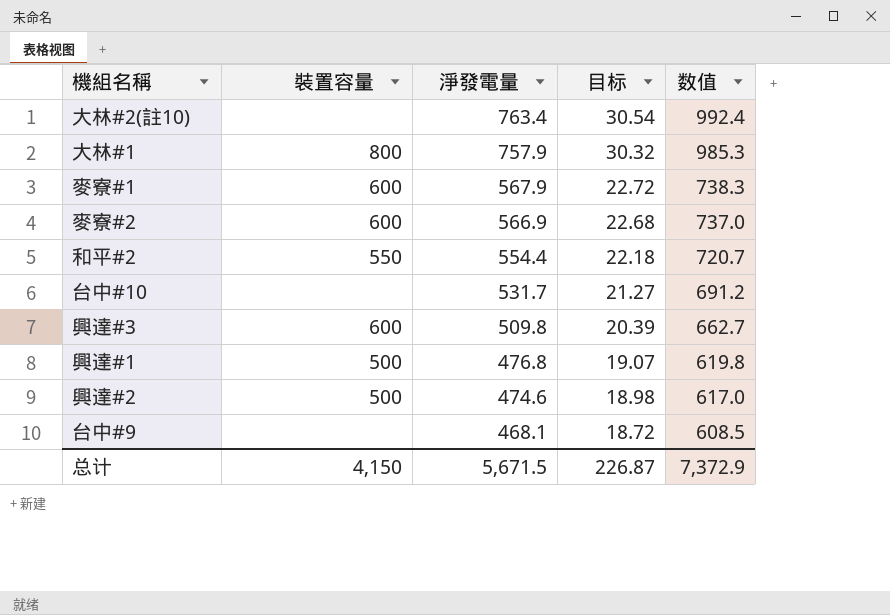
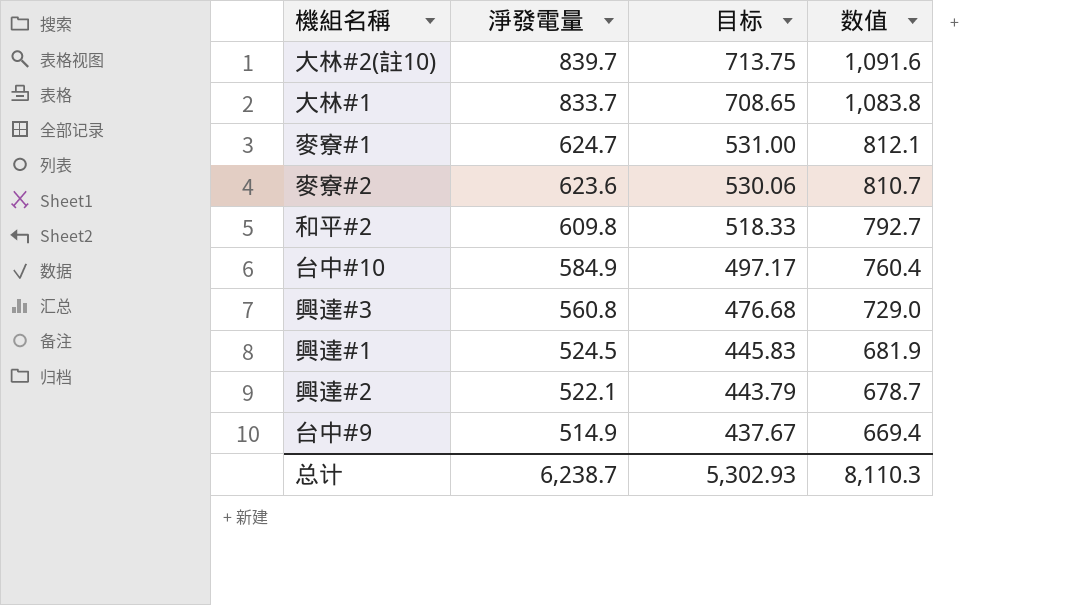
column 裝置容量 | position: 2 -> none
column 目标 | formula: [淨發電量] * 0.04 -> [淨發電量] * 0.85
大林#2(註10) | 淨發電量: 763.4 -> 839.7
大林#2(註10) | 数值: 992.4 -> 1,091.6
大林#1 | 淨發電量: 757.9 -> 833.7
大林#1 | 数值: 985.3 -> 1,083.8
麥寮#1 | 淨發電量: 567.9 -> 624.7
麥寮#1 | 数值: 738.3 -> 812.1
麥寮#2 | 淨發電量: 566.9 -> 623.6
麥寮#2 | 数值: 737.0 -> 810.7
和平#2 | 淨發電量: 554.4 -> 609.8
和平#2 | 数值: 720.7 -> 792.7
台中#10 | 淨發電量: 531.7 -> 584.9
台中#10 | 数值: 691.2 -> 760.4
興達#3 | 淨發電量: 509.8 -> 560.8
興達#3 | 数值: 662.7 -> 729.0
興達#1 | 淨發電量: 476.8 -> 524.5
興達#1 | 数值: 619.8 -> 681.9
興達#2 | 淨發電量: 474.6 -> 522.1
興達#2 | 数值: 617.0 -> 678.7
台中#9 | 淨發電量: 468.1 -> 514.9
台中#9 | 数值: 608.5 -> 669.4
总计 | 淨發電量: 5,671.5 -> 6,238.7
总计 | 目标: 226.87 -> 5,302.93
总计 | 数值: 7,372.9 -> 8,110.3

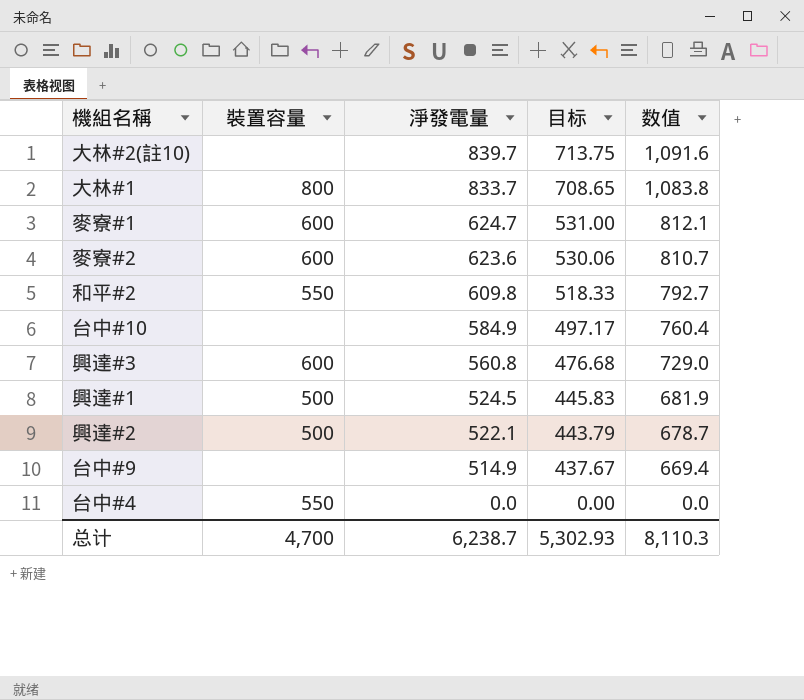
column 裝置容量 | position: none -> 2
row 台中#4: none -> 550 | 0.0 | 0.00 | 0.0

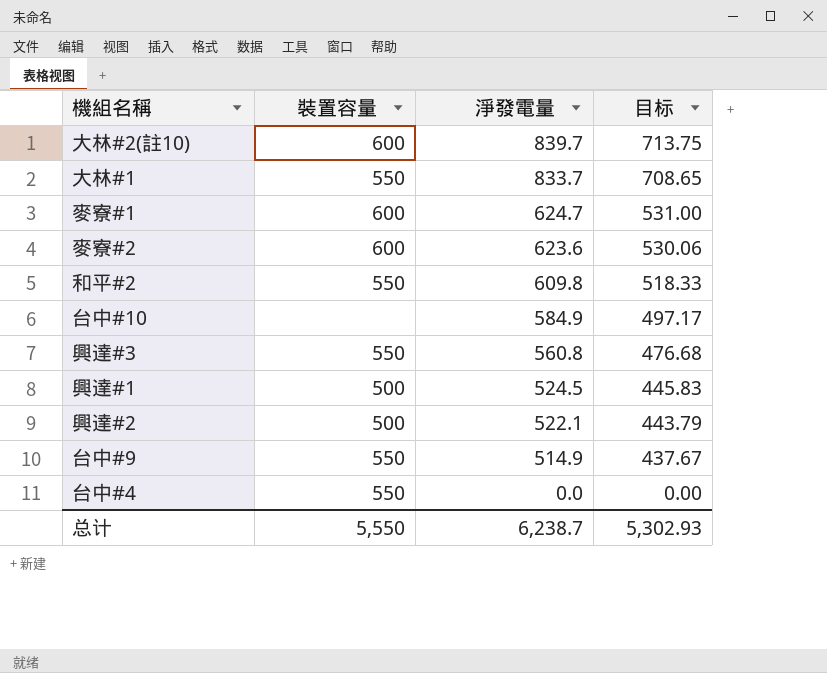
column 数值 | formula: [淨發電量] * 1.3 -> none
大林#2(註10) | 裝置容量: none -> 600
大林#1 | 裝置容量: 800 -> 550
興達#3 | 裝置容量: 600 -> 550
台中#9 | 裝置容量: none -> 550
总计 | 裝置容量: 4,700 -> 5,550

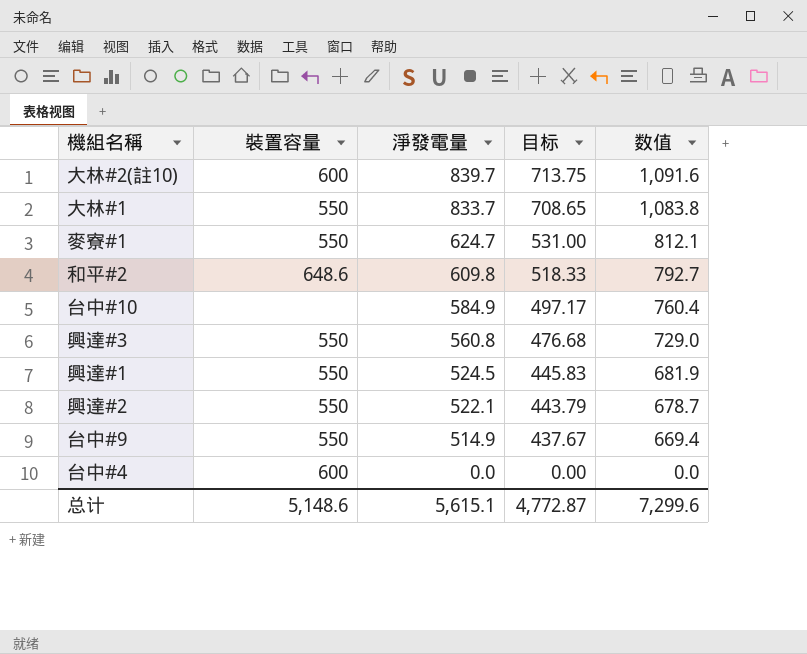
column 数值 | formula: none -> [淨發電量] * 1.3
row 麥寮#2: 600 | 623.6 | 530.06 -> none
麥寮#1 | 裝置容量: 600 -> 550
和平#2 | 裝置容量: 550 -> 648.6
興達#1 | 裝置容量: 500 -> 550
興達#2 | 裝置容量: 500 -> 550
台中#4 | 裝置容量: 550 -> 600
总计 | 裝置容量: 5,550 -> 5,148.6
总计 | 淨發電量: 6,238.7 -> 5,615.1
总计 | 目标: 5,302.93 -> 4,772.87

